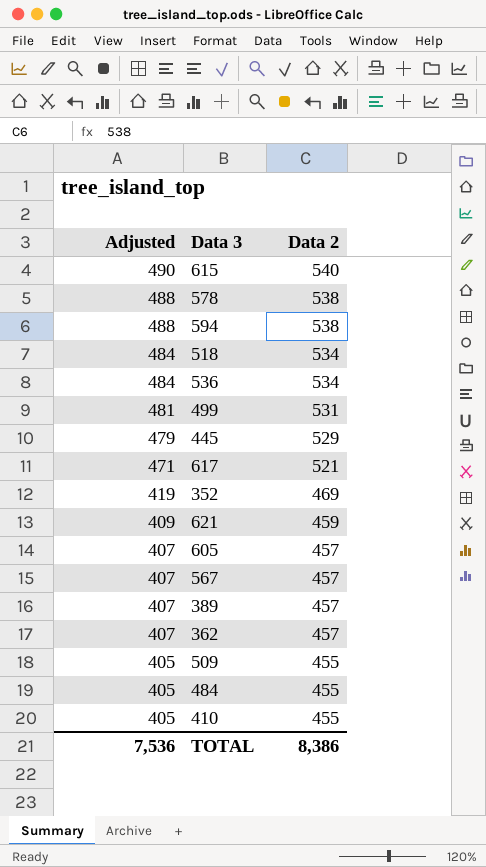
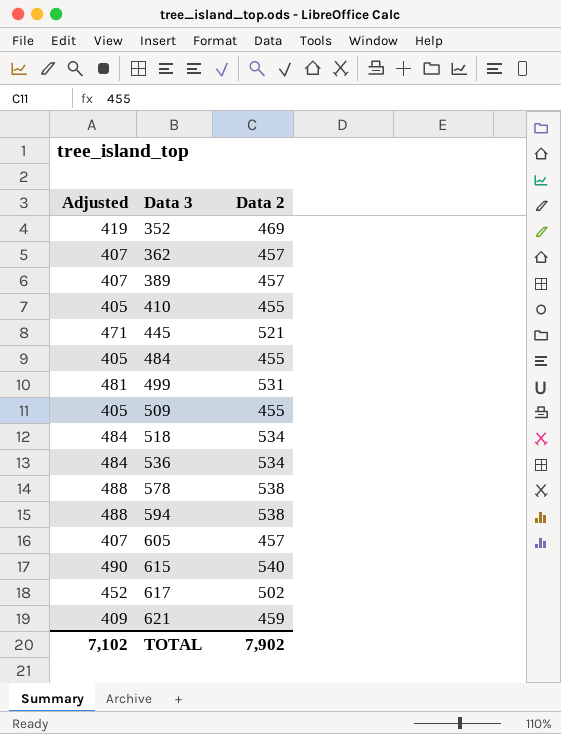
row order: Adjusted descending -> Data 3 ascending
row 567: 407 | 457 -> none
445 | Adjusted: 479 -> 471
445 | Data 2: 529 -> 521
617 | Adjusted: 471 -> 452
617 | Data 2: 521 -> 502
TOTAL | Adjusted: 7,536 -> 7,102
TOTAL | Data 2: 8,386 -> 7,902

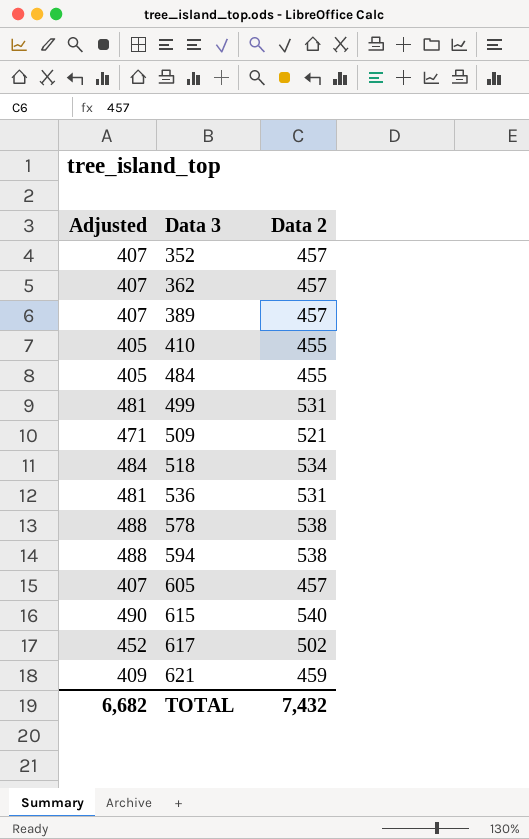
row 445: 471 | 521 -> none
352 | Adjusted: 419 -> 407
352 | Data 2: 469 -> 457
509 | Adjusted: 405 -> 471
509 | Data 2: 455 -> 521
536 | Adjusted: 484 -> 481
536 | Data 2: 534 -> 531
TOTAL | Adjusted: 7,102 -> 6,682
TOTAL | Data 2: 7,902 -> 7,432

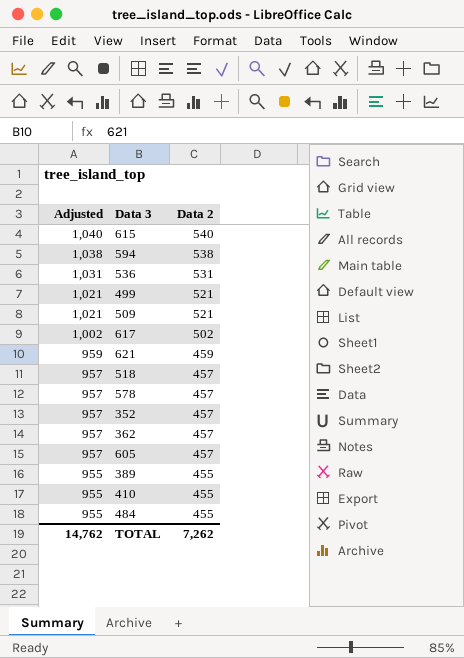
row order: Data 3 ascending -> Adjusted descending
column Adjusted | formula: [Data 2] - 50 -> [Data 2] + 500
499 | Data 2: 531 -> 521
518 | Data 2: 534 -> 457
578 | Data 2: 538 -> 457
389 | Data 2: 457 -> 455
TOTAL | Adjusted: 6,682 -> 14,762
TOTAL | Data 2: 7,432 -> 7,262

